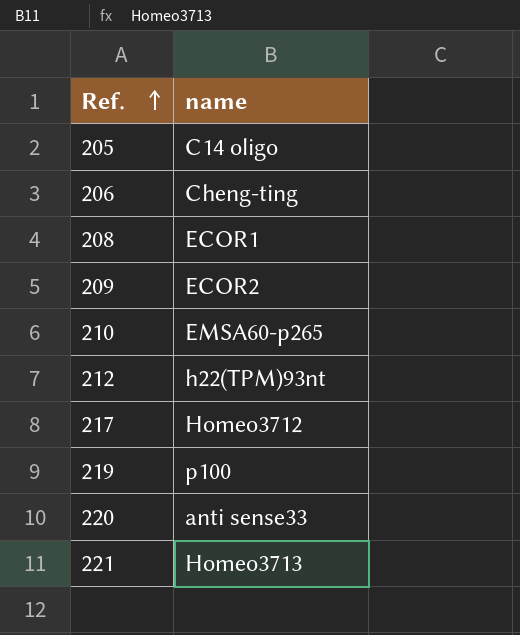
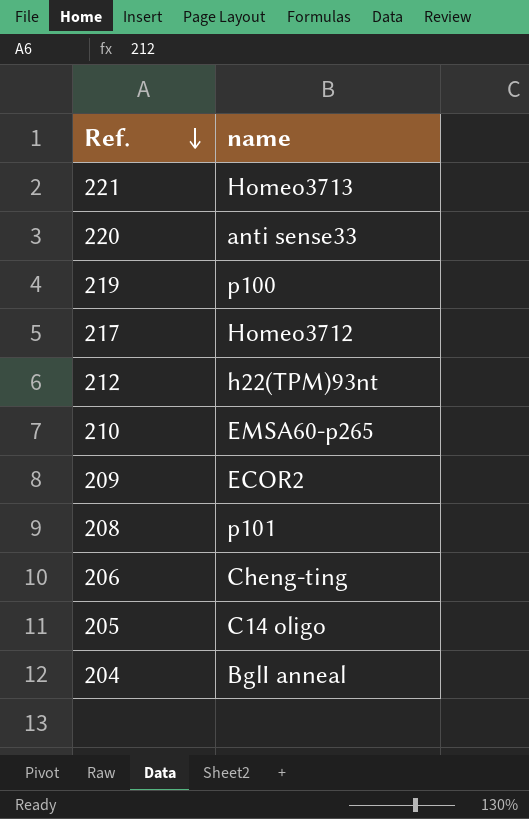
row order: Ref. ascending -> Ref. descending
208 | name: ECOR1 -> p101
row 204: none -> BglI anneal

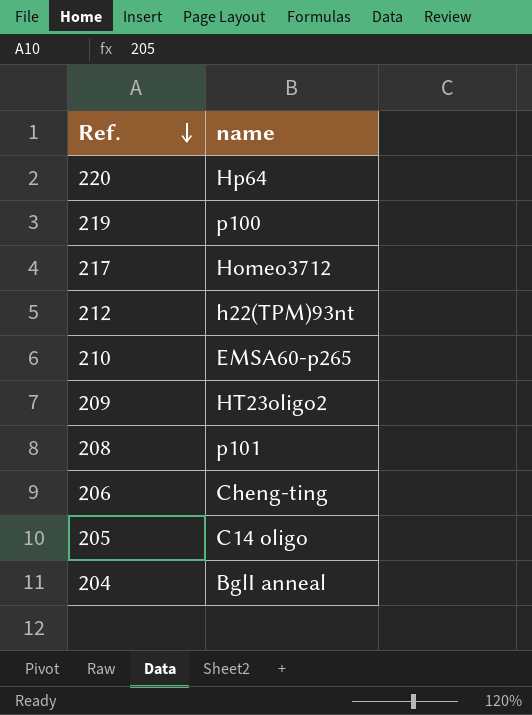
row 221: Homeo3713 -> none
220 | name: anti sense33 -> Hp64
209 | name: ECOR2 -> HT23oligo2

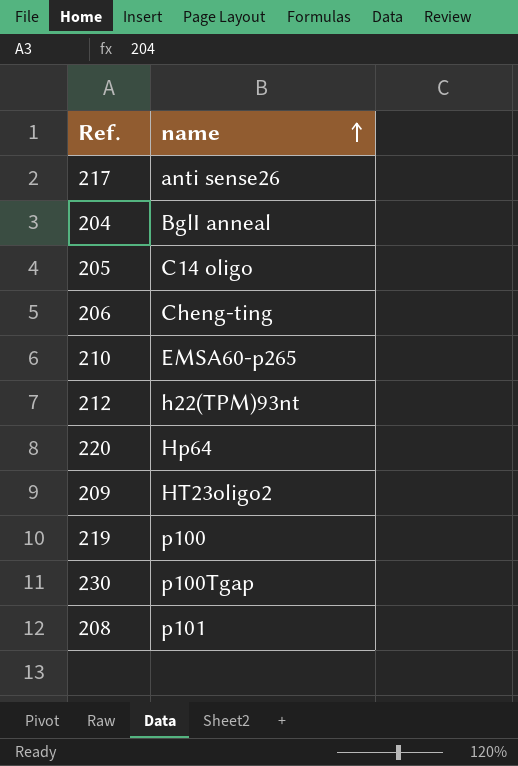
row order: Ref. descending -> name ascending
217 | name: Homeo3712 -> anti sense26
row 230: none -> p100Tgap

